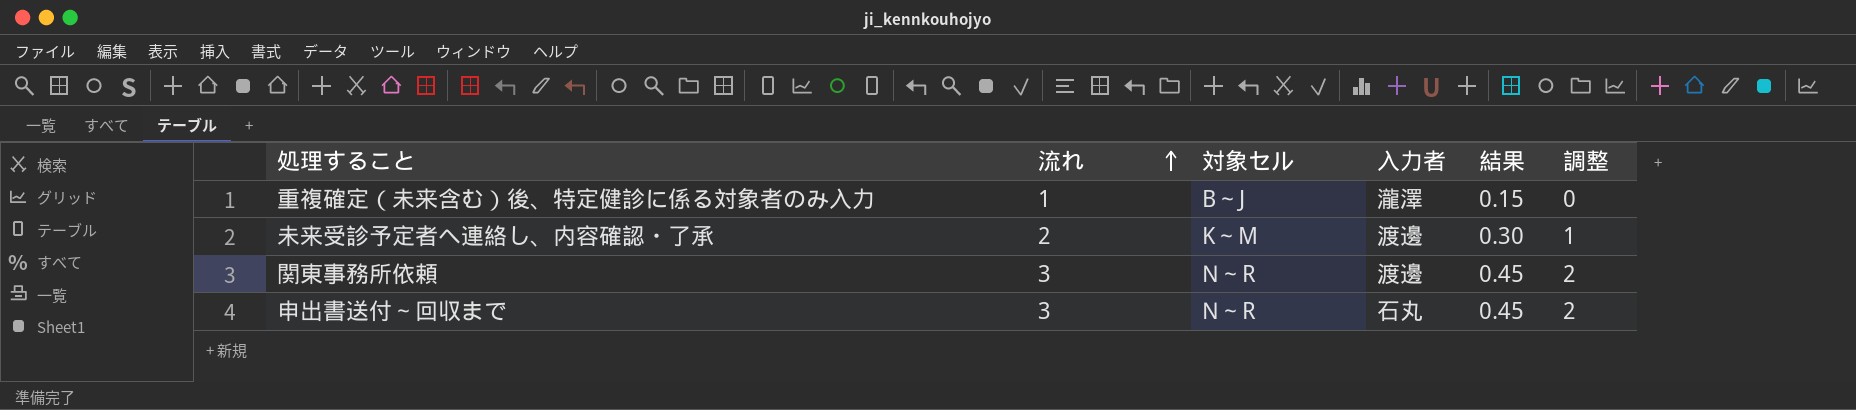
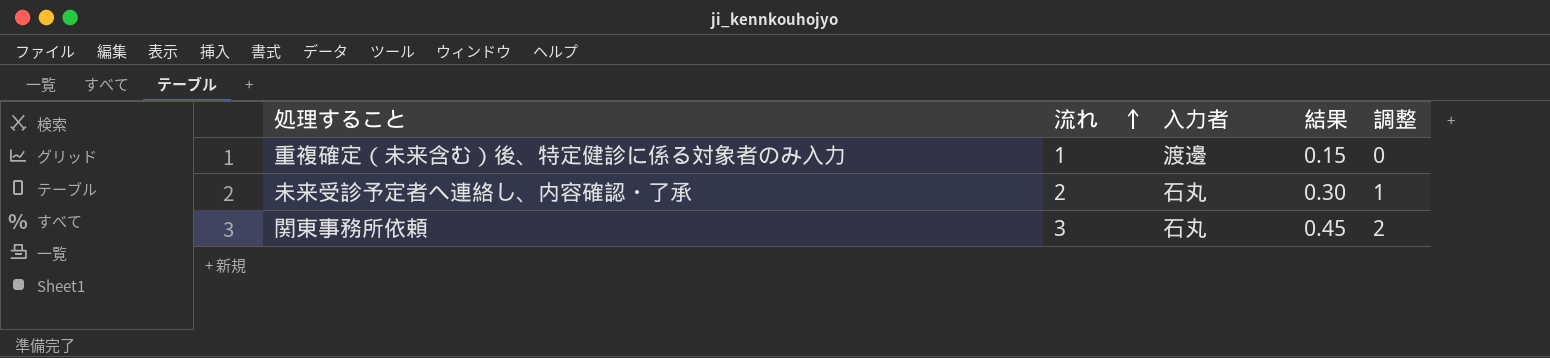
column 対象セル | position: 3 -> none
row 申出書送付～回収まで: 3 | N～R | 石丸 | 0.45 | 2 -> none
重複確定（未来含む）後、特定健診に係る対象者のみ入力 | 入力者: 瀧澤 -> 渡邊
未来受診予定者へ連絡し、内容確認・了承 | 入力者: 渡邊 -> 石丸
関東事務所依頼 | 入力者: 渡邊 -> 石丸

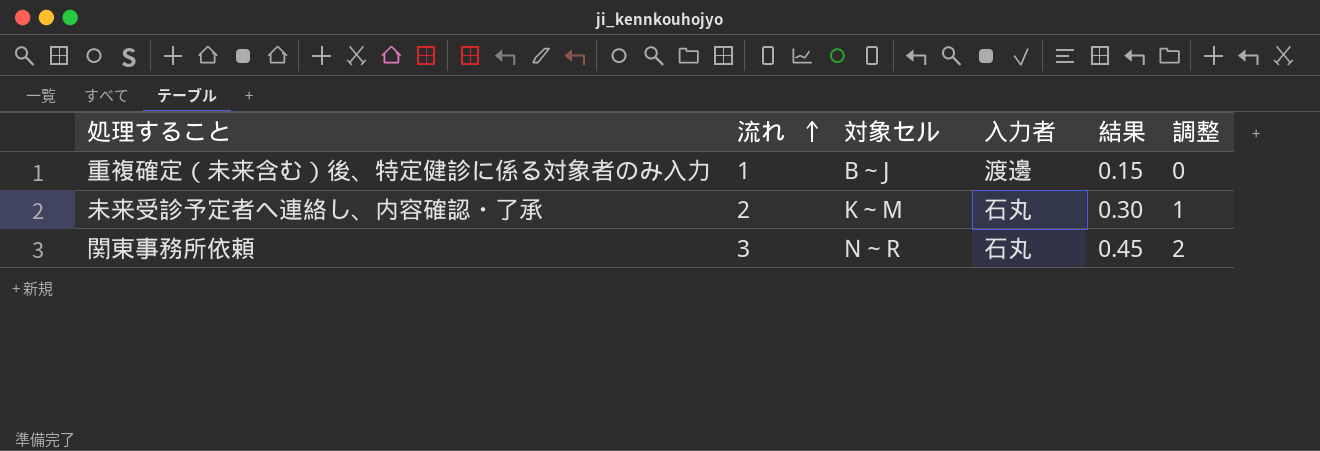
column 対象セル | position: none -> 3

